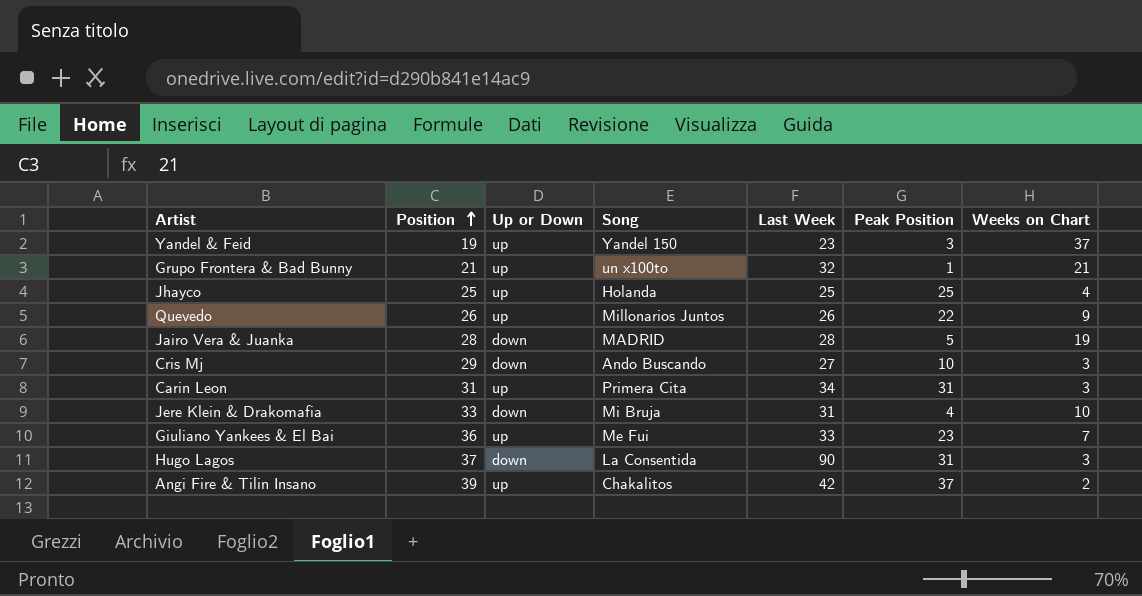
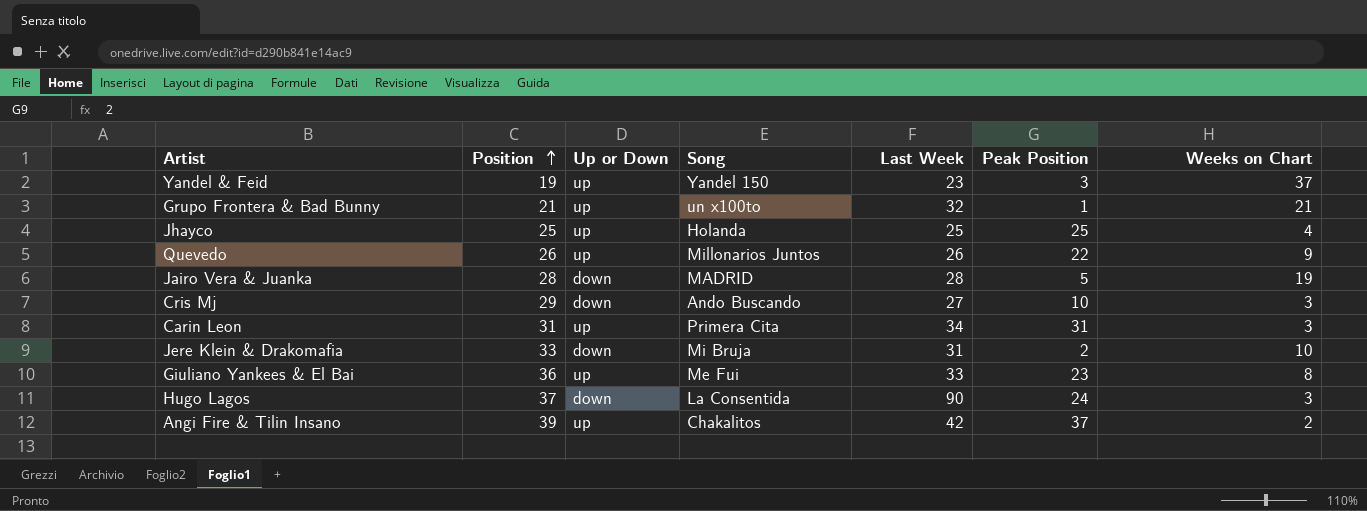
Jere Klein & Drakomafia | Peak Position: 4 -> 2
Giuliano Yankees & El Bai | Weeks on Chart: 7 -> 8
Hugo Lagos | Peak Position: 31 -> 24

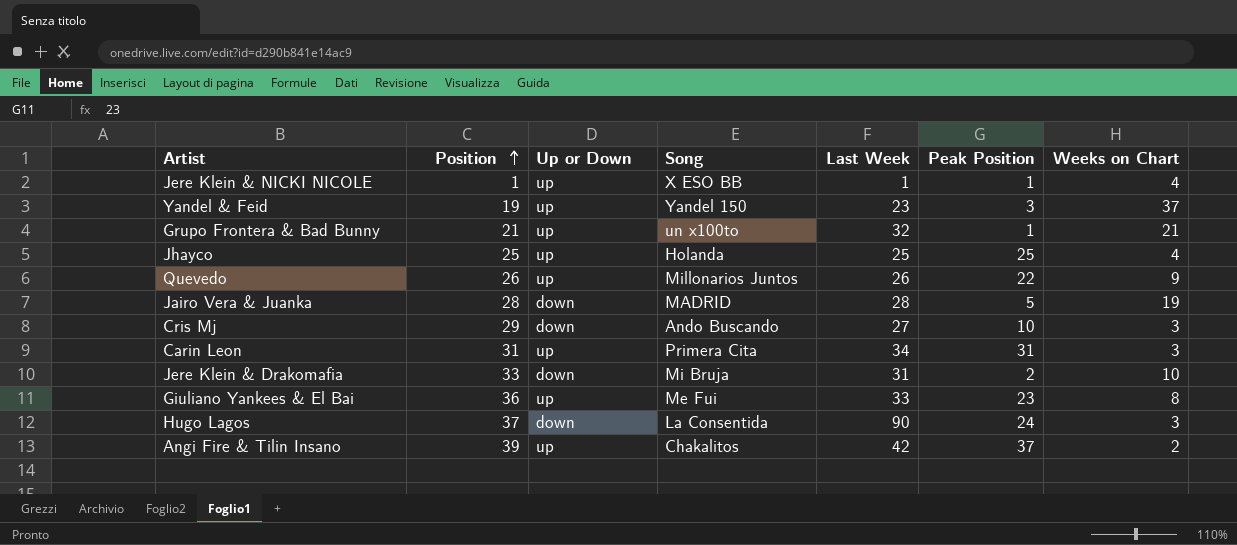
row Jere Klein & NICKI NICOLE: none -> 1 | up | X ESO BB | 1 | 1 | 4

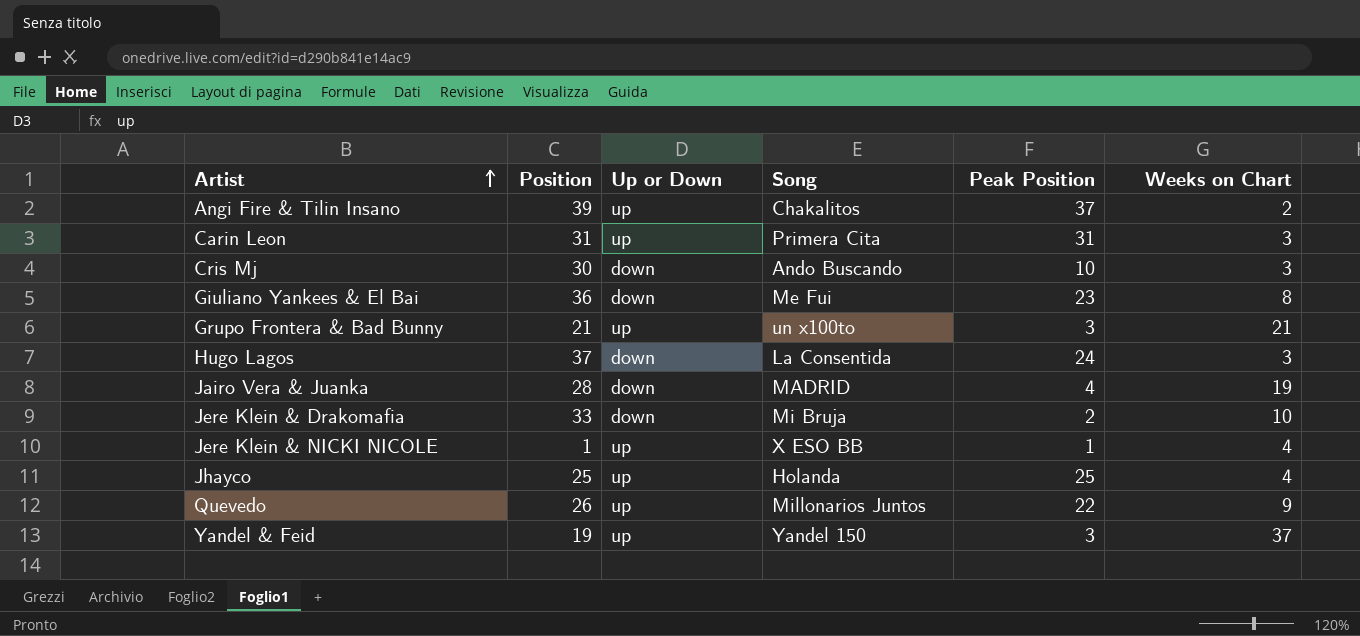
row order: Position ascending -> Artist ascending
column Last Week | position: 5 -> none
Cris Mj | Position: 29 -> 30
Giuliano Yankees & El Bai | Up or Down: up -> down
Grupo Frontera & Bad Bunny | Peak Position: 1 -> 3
Jairo Vera & Juanka | Peak Position: 5 -> 4

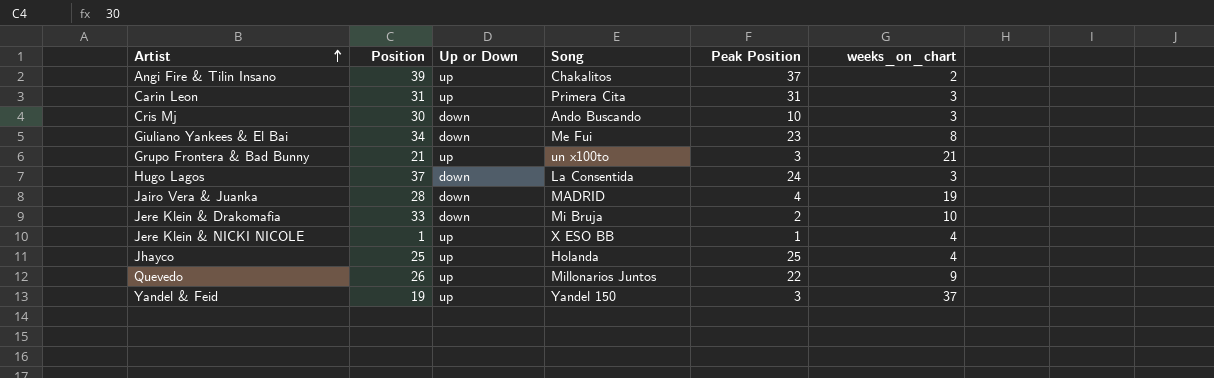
column name: Weeks on Chart -> weeks_on_chart
Giuliano Yankees & El Bai | Position: 36 -> 34

